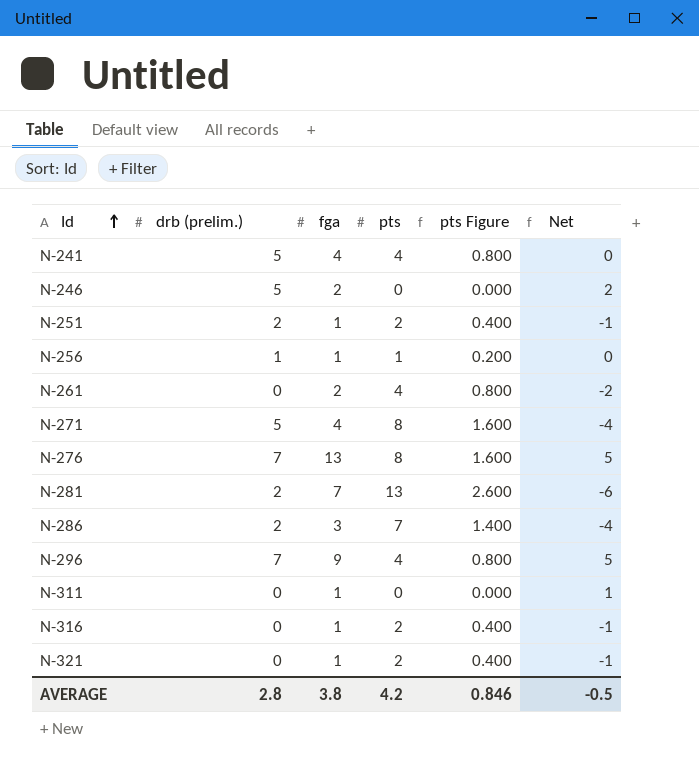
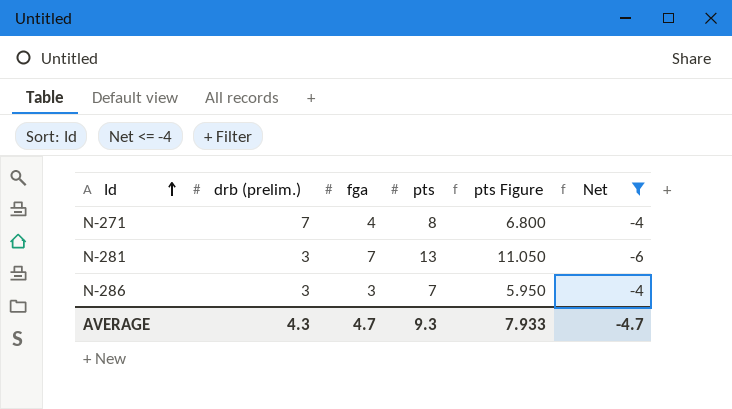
filter: none -> Net <= -4
column pts Figure | formula: [pts] * 0.2 -> [pts] * 0.85
N-271 | drb (prelim.): 5 -> 7
N-281 | drb (prelim.): 2 -> 3
N-286 | drb (prelim.): 2 -> 3
AVERAGE | drb (prelim.): 2.8 -> 4.3
AVERAGE | fga: 3.8 -> 4.7
AVERAGE | pts: 4.2 -> 9.3
AVERAGE | pts Figure: 0.846 -> 7.933
AVERAGE | Net: -0.5 -> -4.7

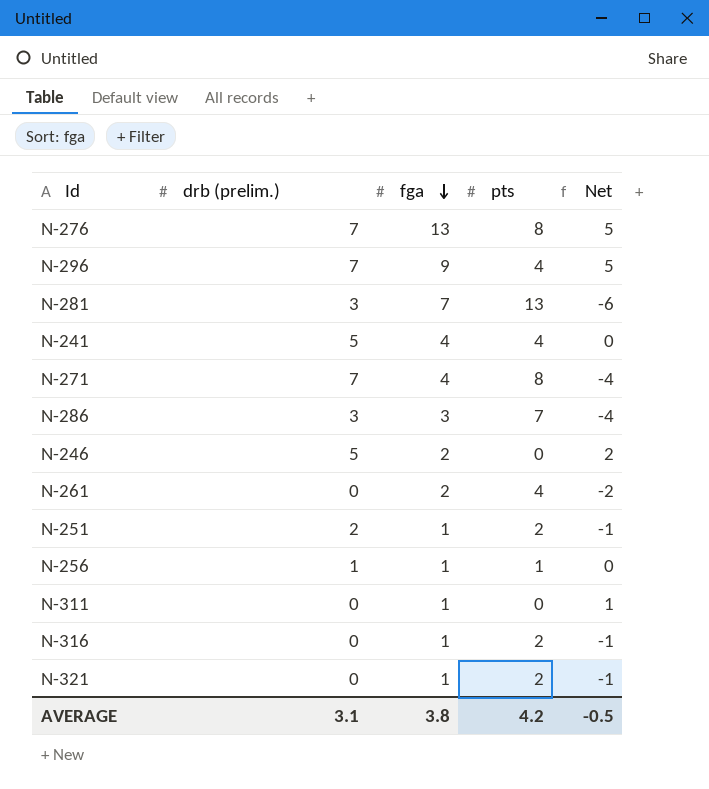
filter: Net <= -4 -> none
row order: Id ascending -> fga descending
column pts Figure | formula: [pts] * 0.85 -> none
AVERAGE | drb (prelim.): 4.3 -> 3.1
AVERAGE | fga: 4.7 -> 3.8
AVERAGE | pts: 9.3 -> 4.2
AVERAGE | Net: -4.7 -> -0.5

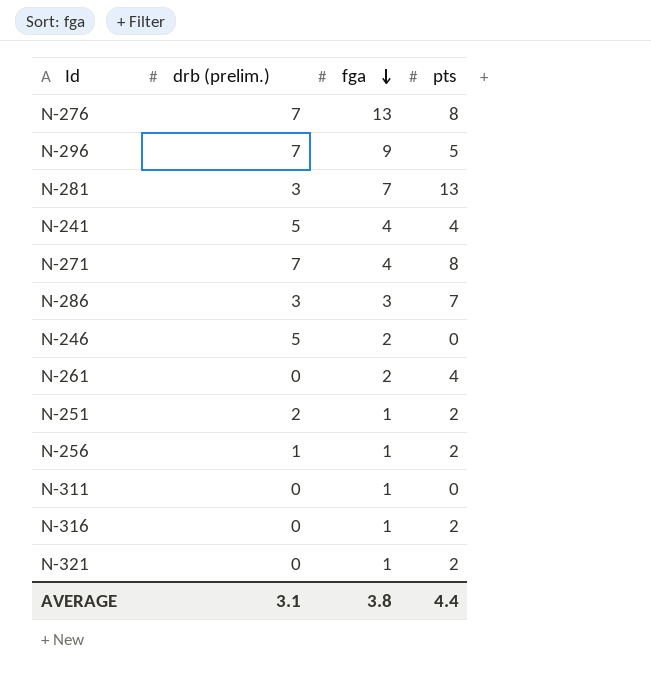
column Net | formula: [fga] - [pts] -> none
N-296 | pts: 4 -> 5
N-256 | pts: 1 -> 2
AVERAGE | pts: 4.2 -> 4.4

